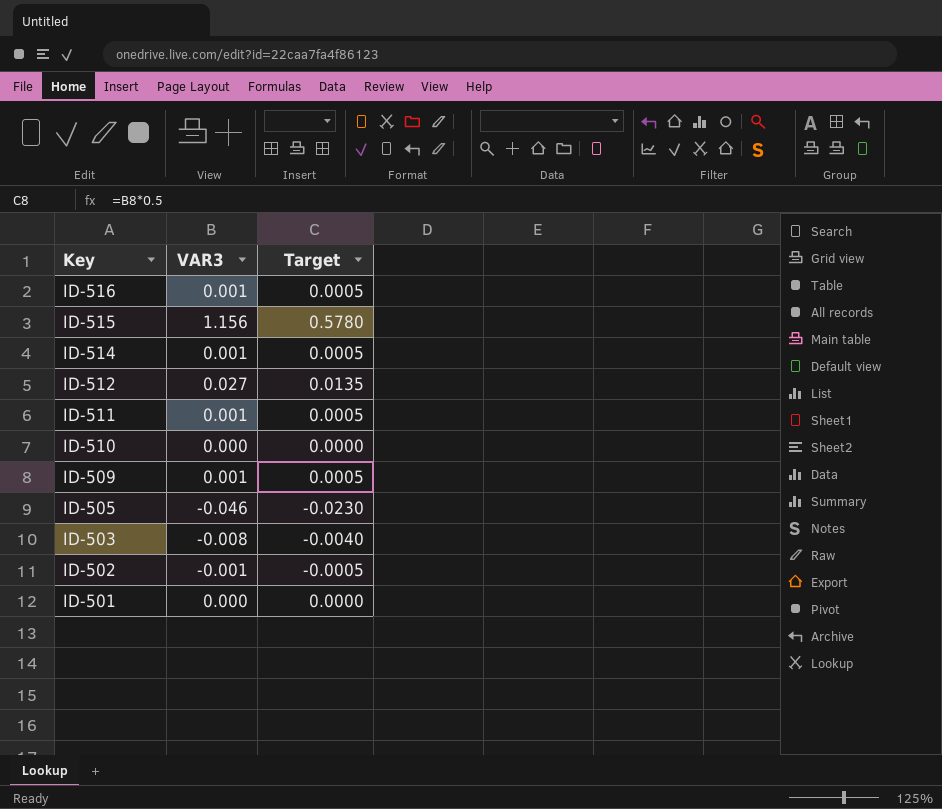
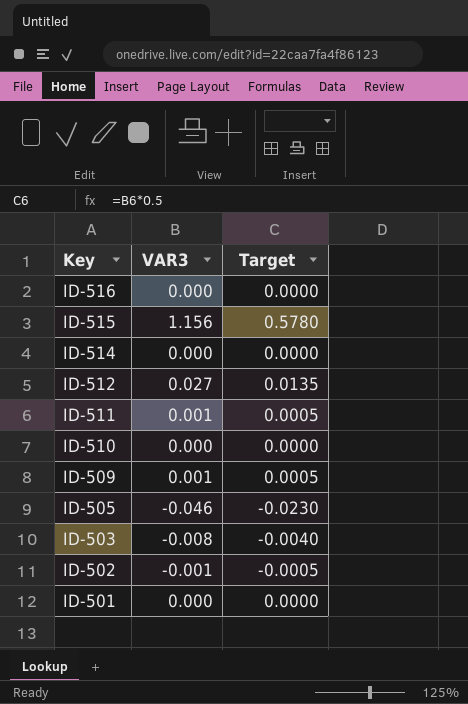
ID-516 | VAR3: 0.001 -> 0.000
ID-516 | Target: 0.0005 -> 0.0000
ID-514 | VAR3: 0.001 -> 0.000
ID-514 | Target: 0.0005 -> 0.0000

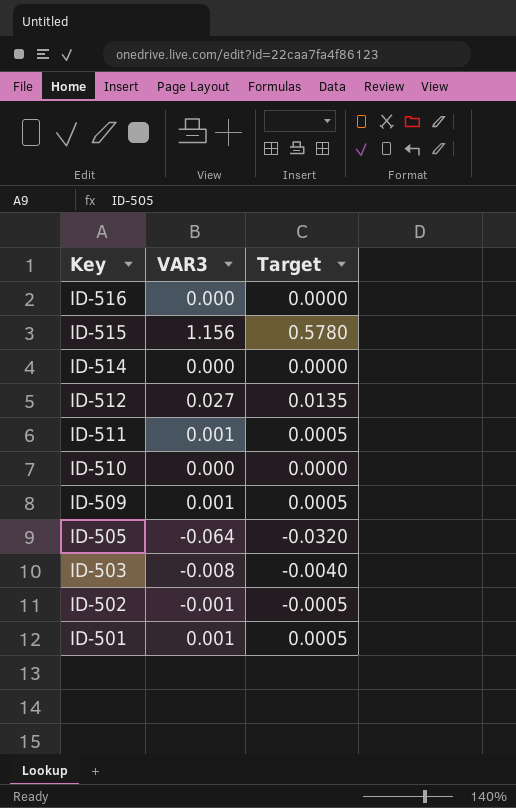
ID-505 | VAR3: -0.046 -> -0.064
ID-505 | Target: -0.0230 -> -0.0320
ID-501 | VAR3: 0.000 -> 0.001
ID-501 | Target: 0.0000 -> 0.0005

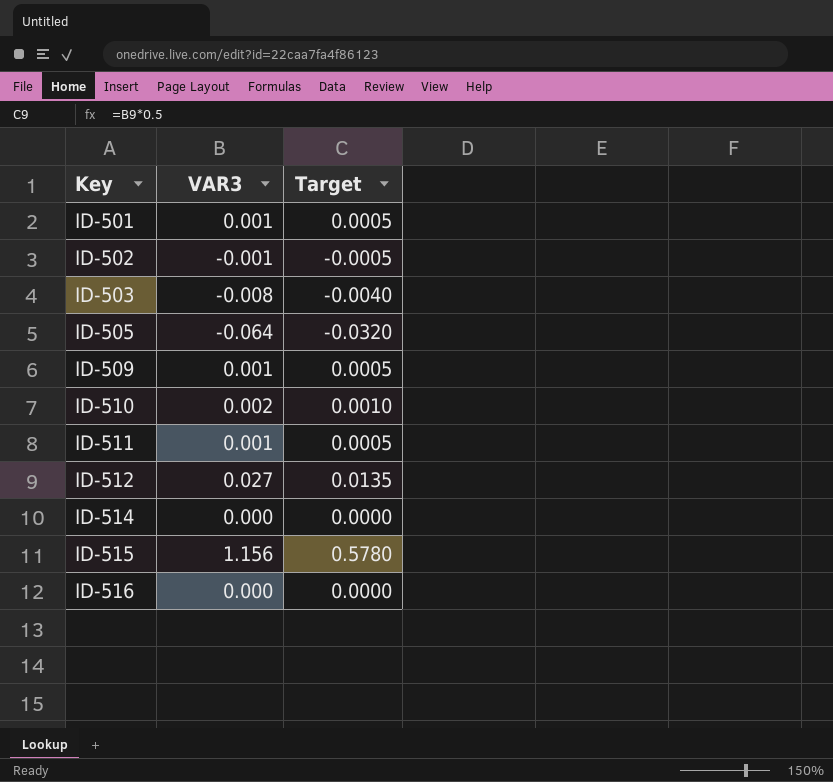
row order: Key descending -> Key ascending
ID-510 | VAR3: 0.000 -> 0.002
ID-510 | Target: 0.0000 -> 0.0010

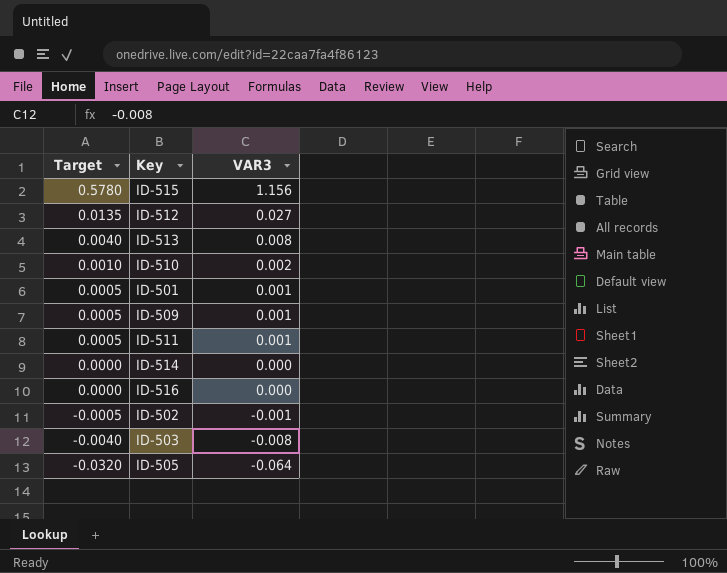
row order: Key ascending -> Target descending
column Target | position: 3 -> 1
row ID-513: none -> 0.0040 | 0.008

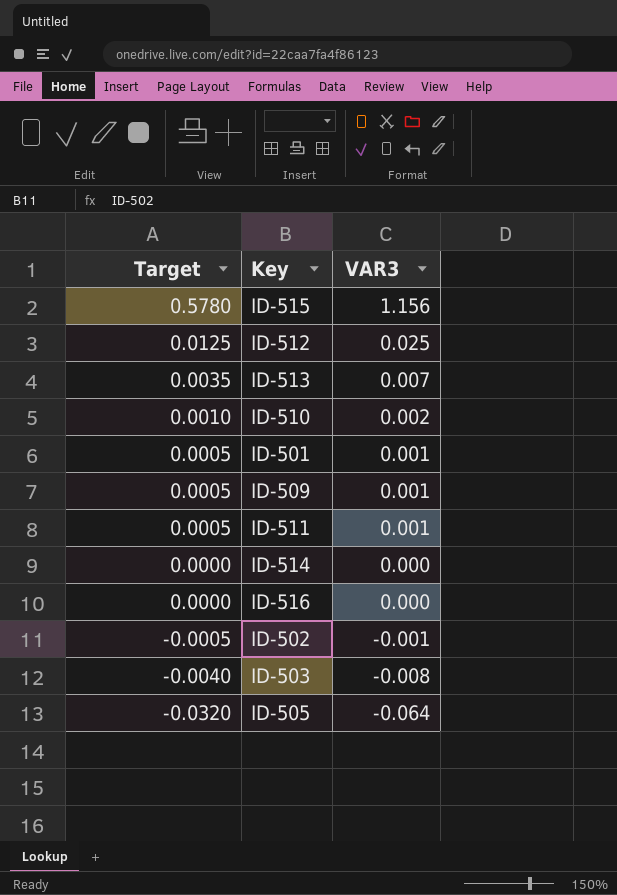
ID-512 | Target: 0.0135 -> 0.0125
ID-512 | VAR3: 0.027 -> 0.025
ID-513 | Target: 0.0040 -> 0.0035
ID-513 | VAR3: 0.008 -> 0.007

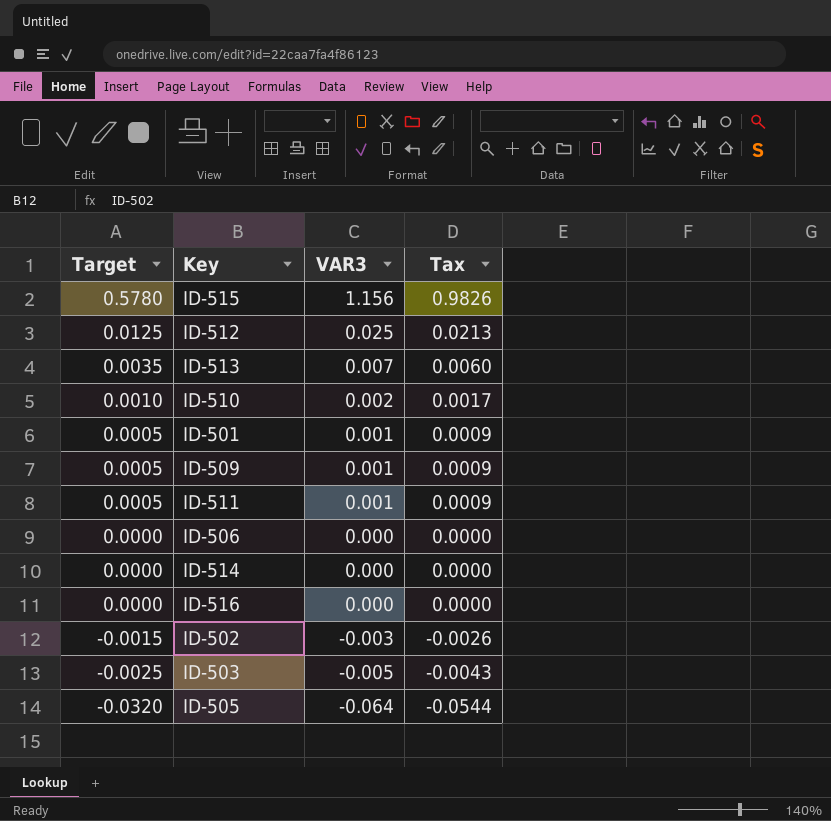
column Tax | formula: none -> [VAR3] * 0.85
row ID-506: none -> 0.0000 | 0.000 | 0.0000
ID-502 | Target: -0.0005 -> -0.0015
ID-502 | VAR3: -0.001 -> -0.003
ID-503 | Target: -0.0040 -> -0.0025
ID-503 | VAR3: -0.008 -> -0.005

